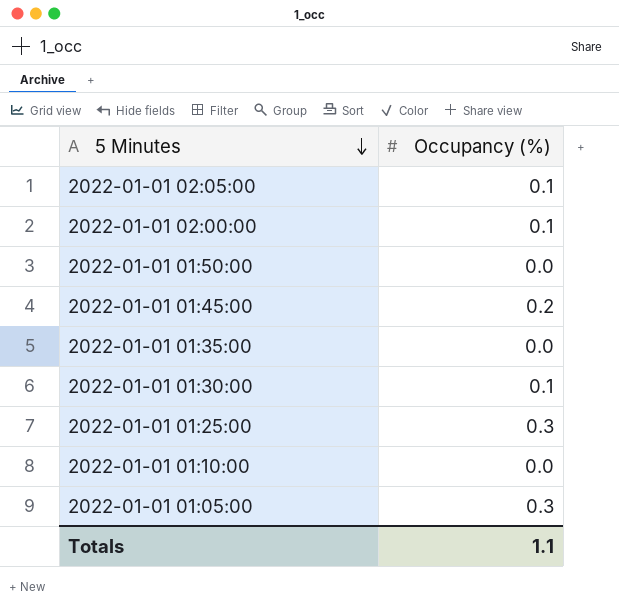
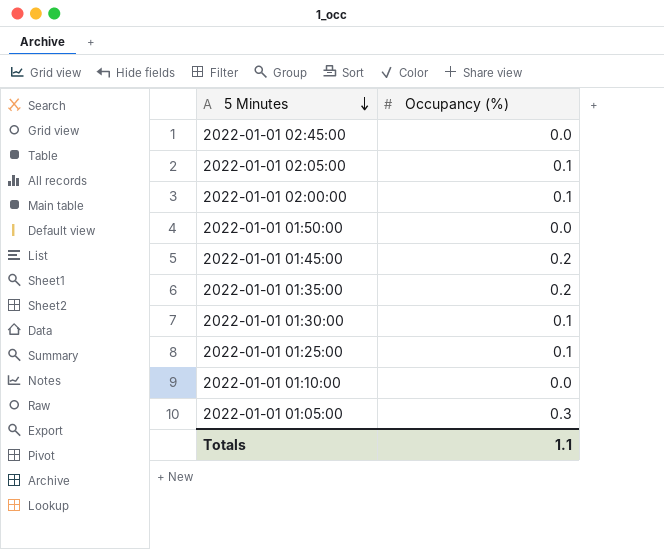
row 2022-01-01 02:45:00: none -> 0.0
2022-01-01 01:35:00 | Occupancy (%): 0.0 -> 0.2
2022-01-01 01:25:00 | Occupancy (%): 0.3 -> 0.1

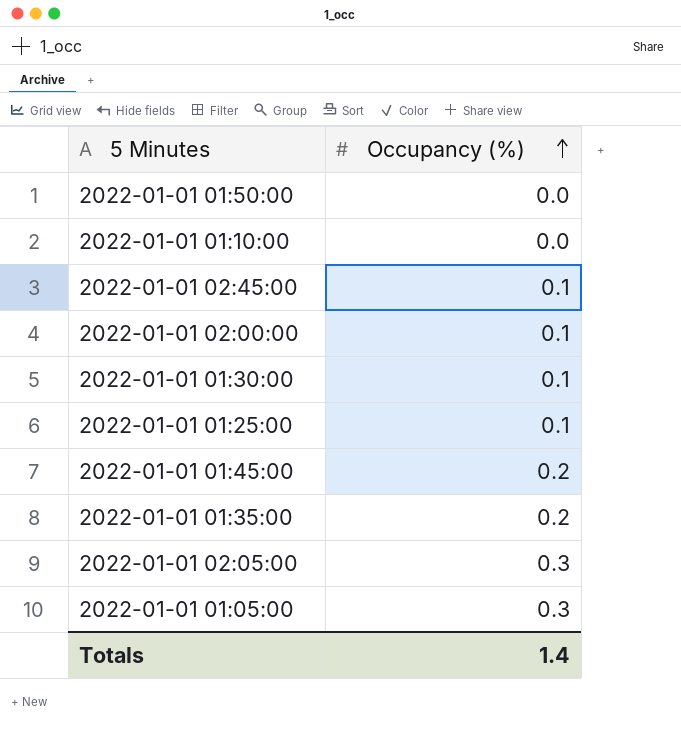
row order: 5 Minutes descending -> Occupancy (%) ascending
2022-01-01 02:45:00 | Occupancy (%): 0.0 -> 0.1
2022-01-01 02:05:00 | Occupancy (%): 0.1 -> 0.3
Totals | Occupancy (%): 1.1 -> 1.4

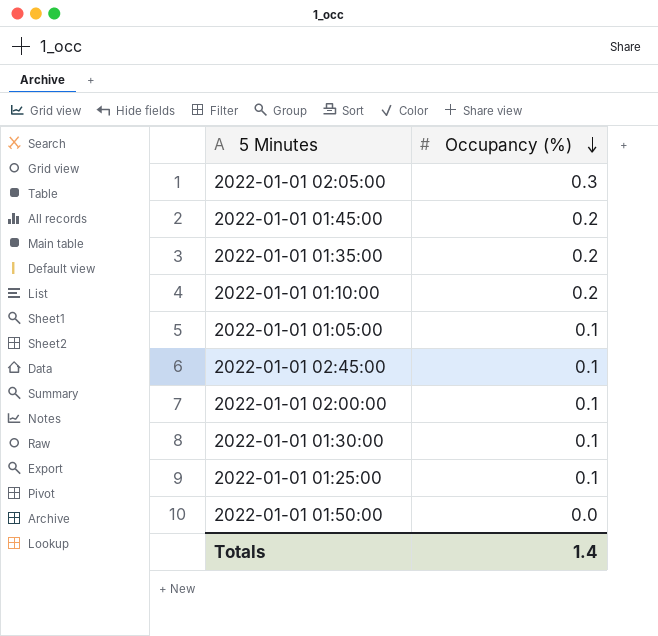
row order: Occupancy (%) ascending -> Occupancy (%) descending
2022-01-01 01:10:00 | Occupancy (%): 0.0 -> 0.2
2022-01-01 01:05:00 | Occupancy (%): 0.3 -> 0.1

